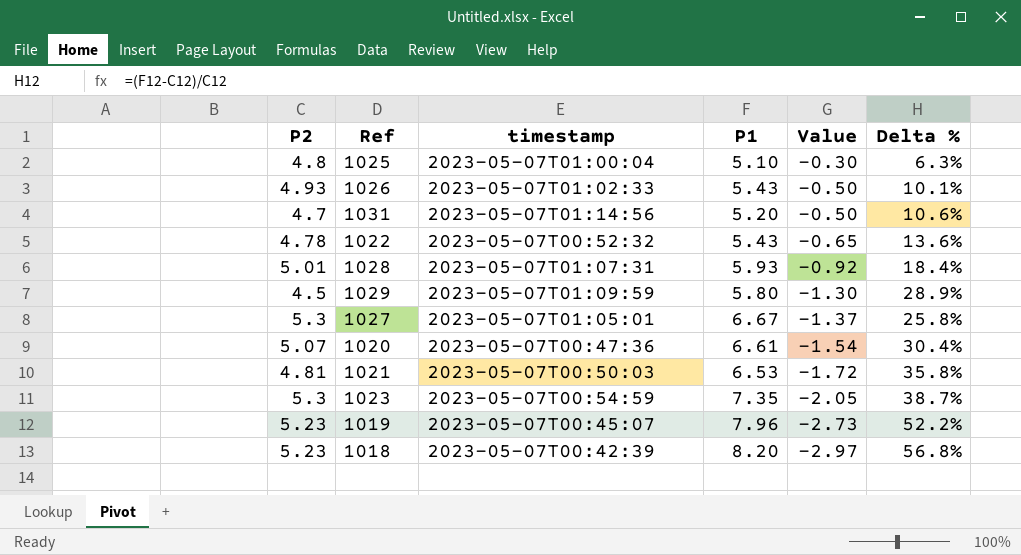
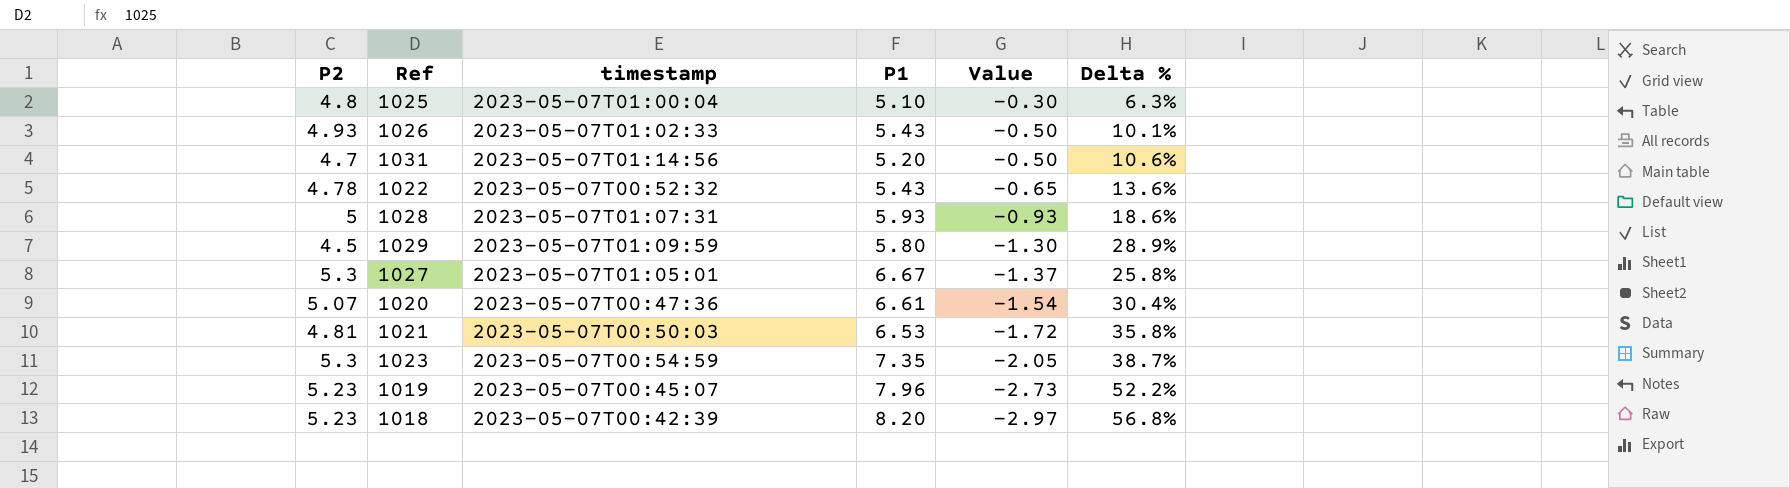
1028 | P2: 5.01 -> 5
1028 | Value: -0.92 -> -0.93
1028 | Delta %: 18.4% -> 18.6%

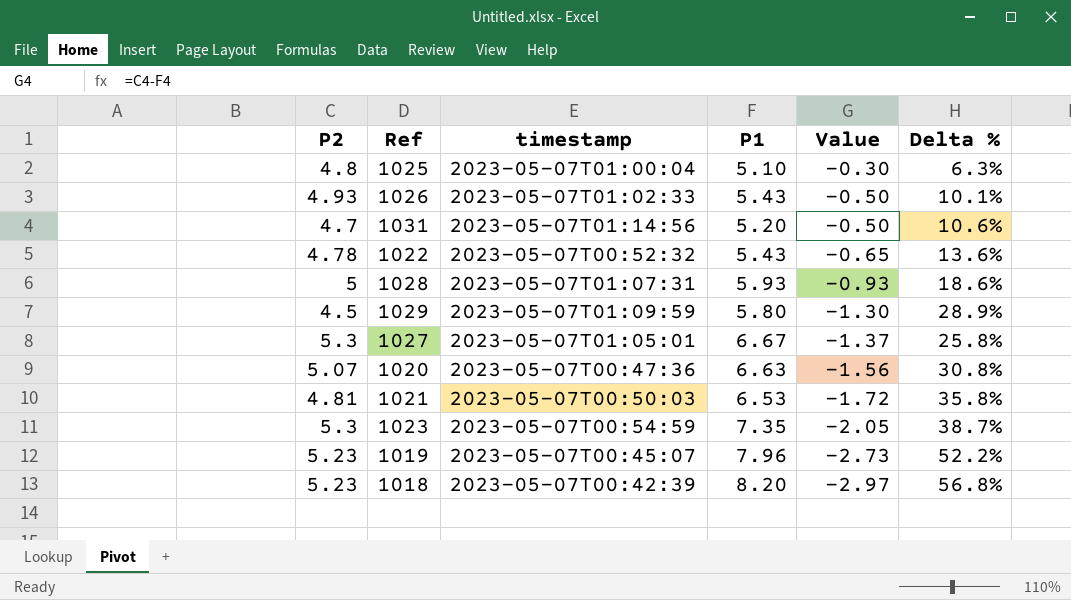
1020 | P1: 6.61 -> 6.63
1020 | Value: -1.54 -> -1.56
1020 | Delta %: 30.4% -> 30.8%

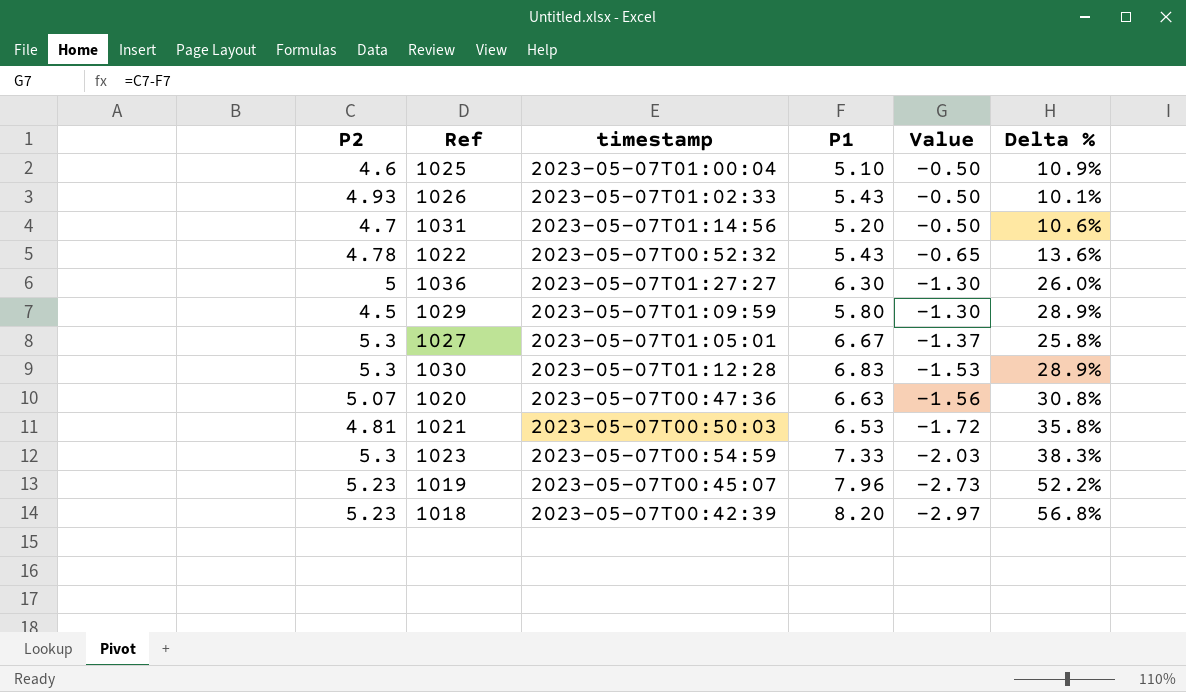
row 1028: 5 | 2023-05-07T01:07:31 | 5.93 | -0.93 | 18.6% -> none
1025 | P2: 4.8 -> 4.6
1025 | Value: -0.30 -> -0.50
1025 | Delta %: 6.3% -> 10.9%
row 1036: none -> 5 | 2023-05-07T01:27:27 | 6.30 | -1.30 | 26.0%
row 1030: none -> 5.3 | 2023-05-07T01:12:28 | 6.83 | -1.53 | 28.9%
1023 | P1: 7.35 -> 7.33
1023 | Value: -2.05 -> -2.03
1023 | Delta %: 38.7% -> 38.3%

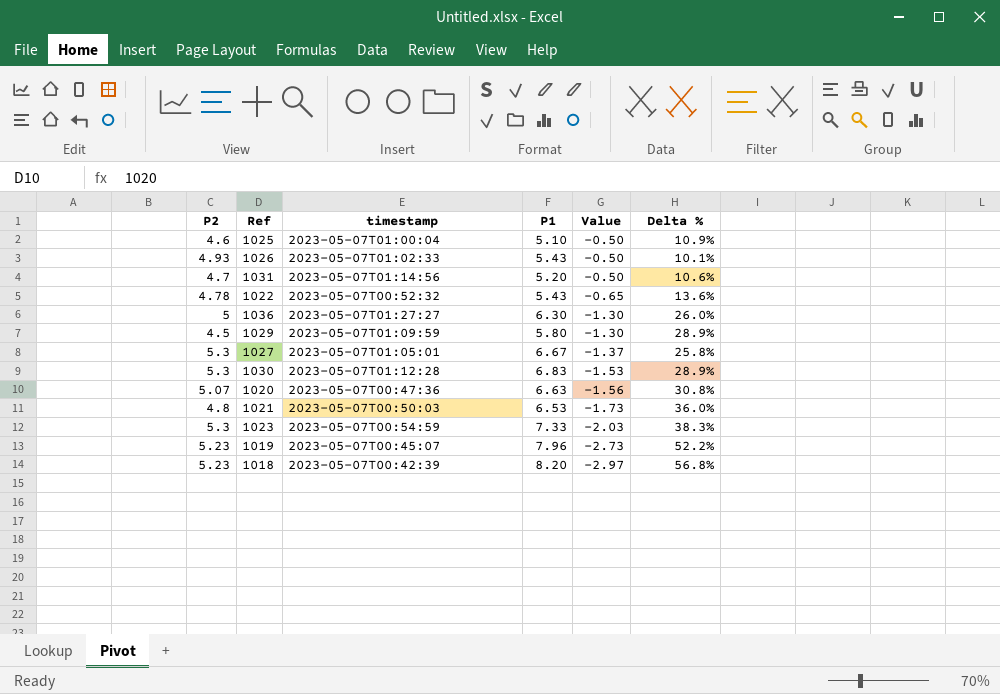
1021 | P2: 4.81 -> 4.8
1021 | Value: -1.72 -> -1.73
1021 | Delta %: 35.8% -> 36.0%

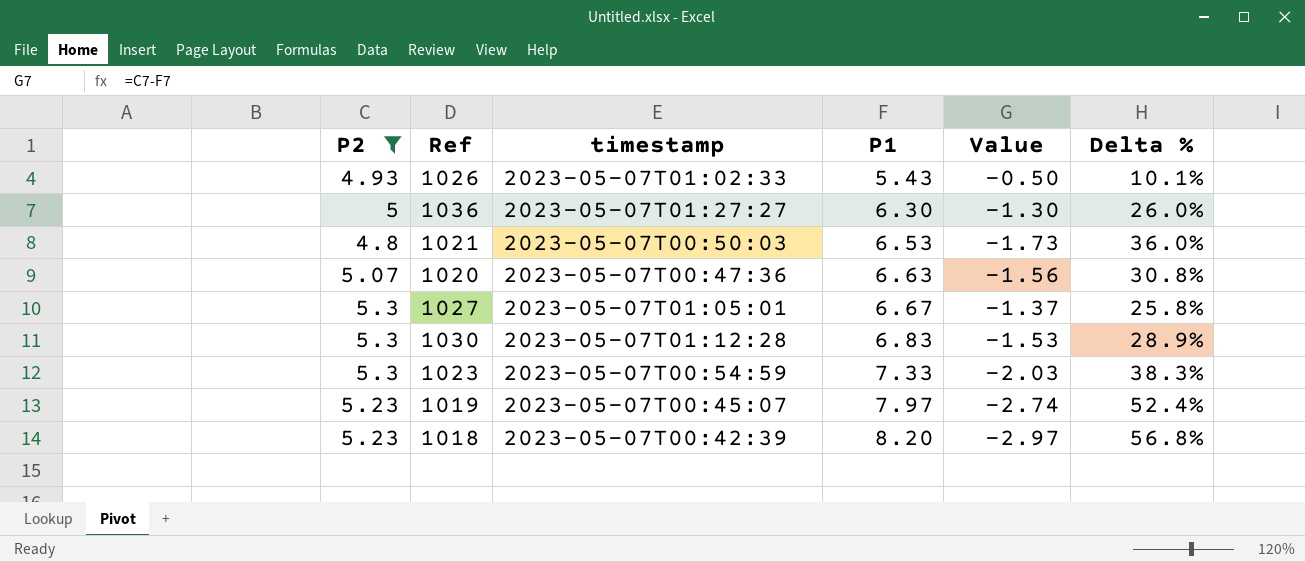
filter: none -> P2 >= 4.8
row order: Value descending -> P1 ascending
1019 | P1: 7.96 -> 7.97
1019 | Value: -2.73 -> -2.74
1019 | Delta %: 52.2% -> 52.4%

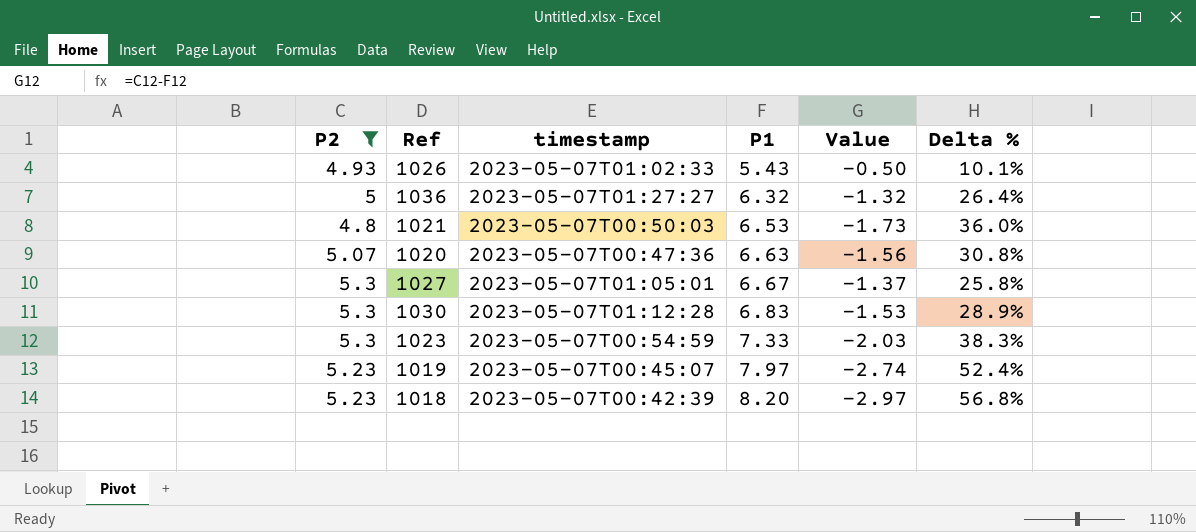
1036 | P1: 6.30 -> 6.32
1036 | Value: -1.30 -> -1.32
1036 | Delta %: 26.0% -> 26.4%

